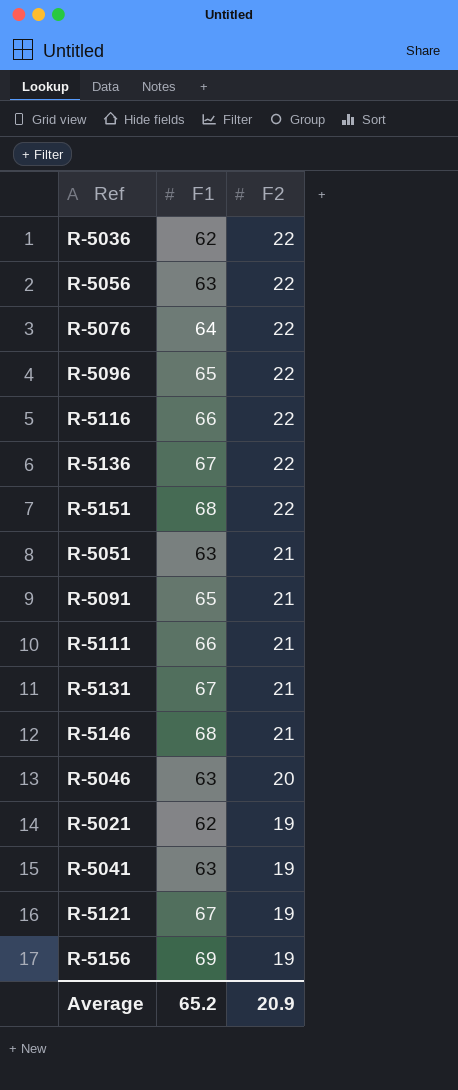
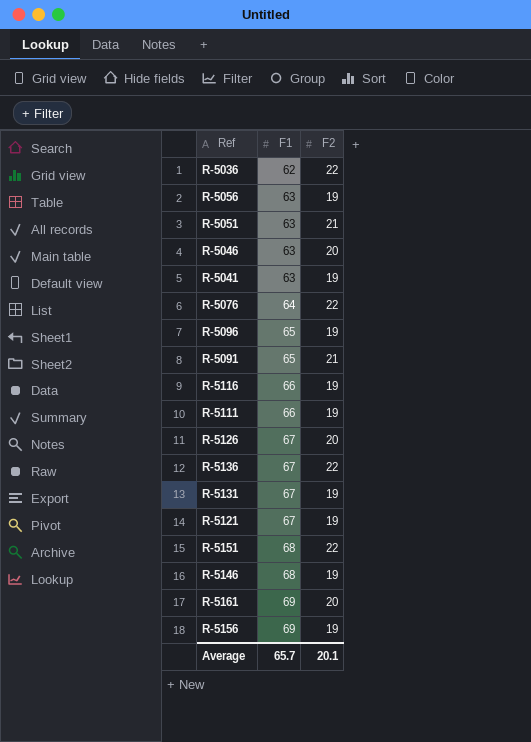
row order: F2 descending -> F1 ascending
row R-5021: 62 | 19 -> none
R-5056 | F2: 22 -> 19
R-5096 | F2: 22 -> 19
R-5116 | F2: 22 -> 19
R-5111 | F2: 21 -> 19
row R-5126: none -> 67 | 20
R-5131 | F2: 21 -> 19
R-5146 | F2: 21 -> 19
row R-5161: none -> 69 | 20
Average | F1: 65.2 -> 65.7
Average | F2: 20.9 -> 20.1

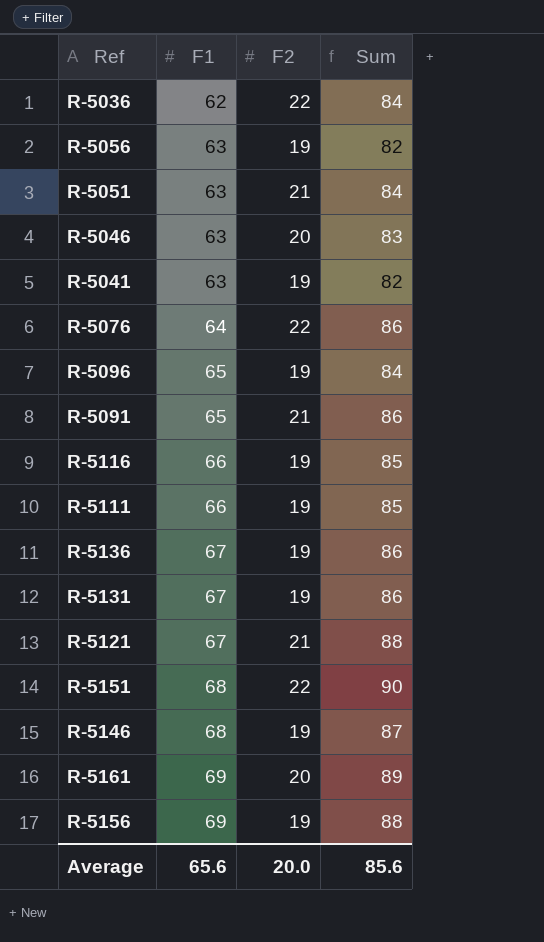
column Sum | formula: none -> [F1] + [F2]
row R-5126: 67 | 20 -> none
R-5136 | F2: 22 -> 19
R-5121 | F2: 19 -> 21
Average | F1: 65.7 -> 65.6
Average | F2: 20.1 -> 20.0

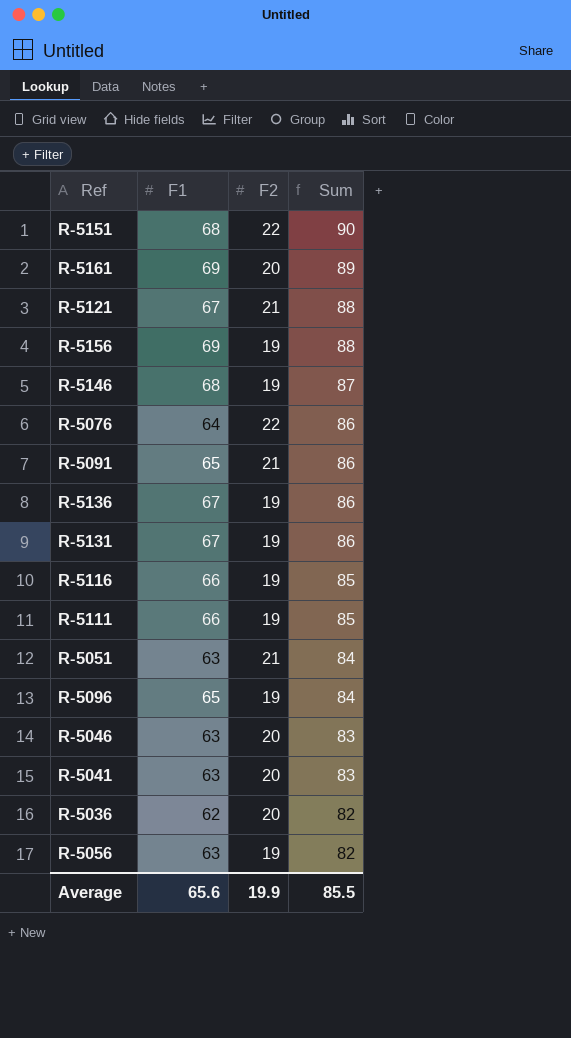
row order: F1 ascending -> Sum descending
R-5041 | F2: 19 -> 20
R-5041 | Sum: 82 -> 83
R-5036 | F2: 22 -> 20
R-5036 | Sum: 84 -> 82
Average | F2: 20.0 -> 19.9
Average | Sum: 85.6 -> 85.5

